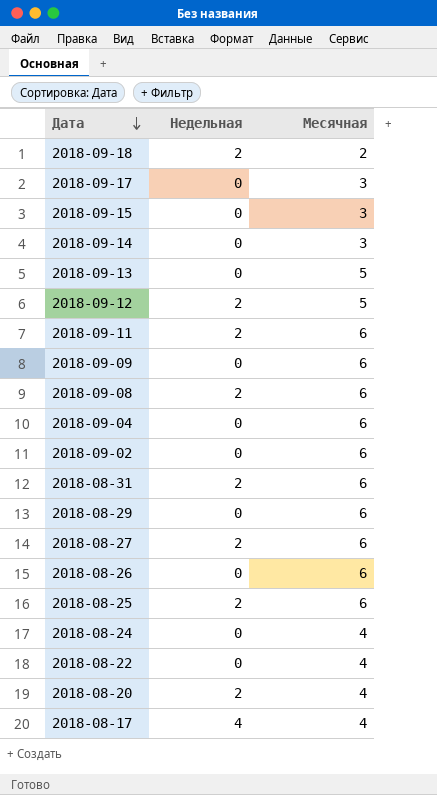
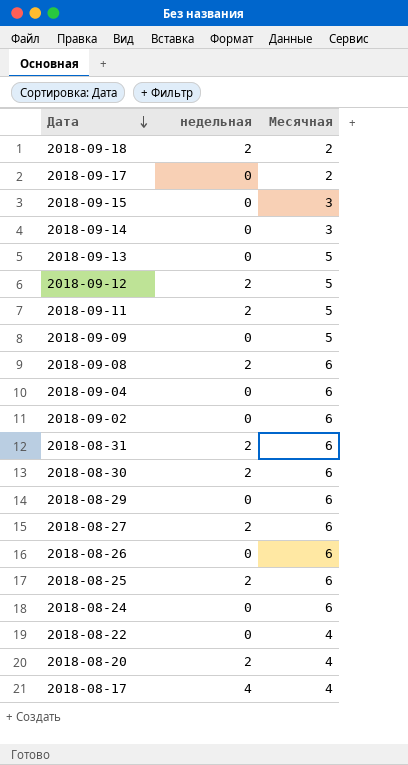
column name: Недельная -> недельная
2018-09-17 | Месячная: 3 -> 2
2018-09-11 | Месячная: 6 -> 5
2018-09-09 | Месячная: 6 -> 5
row 2018-08-30: none -> 2 | 6
2018-08-24 | Месячная: 4 -> 6

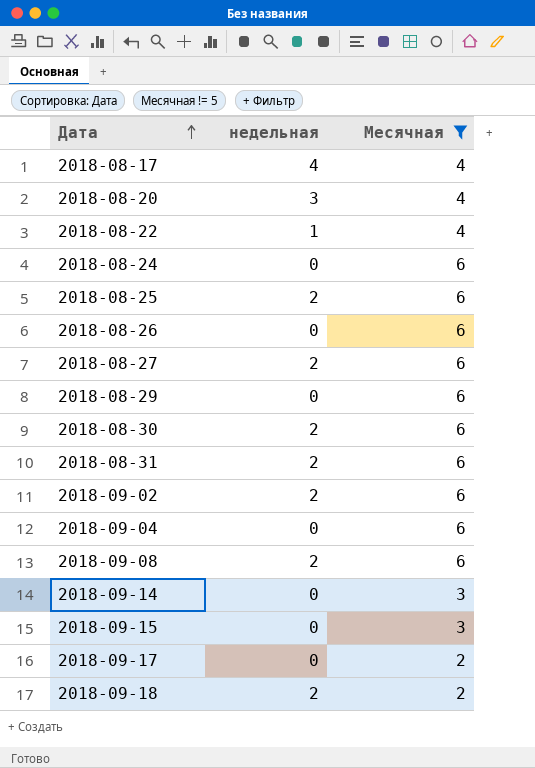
filter: none -> Месячная != 5
row order: Дата descending -> Дата ascending
2018-08-20 | недельная: 2 -> 3
2018-08-22 | недельная: 0 -> 1
2018-09-02 | недельная: 0 -> 2

